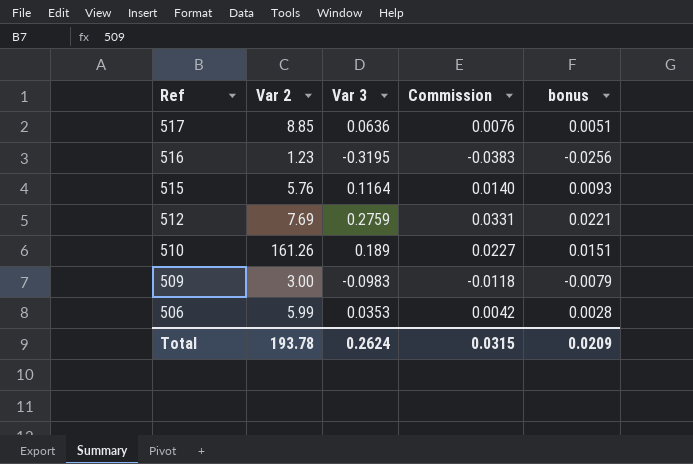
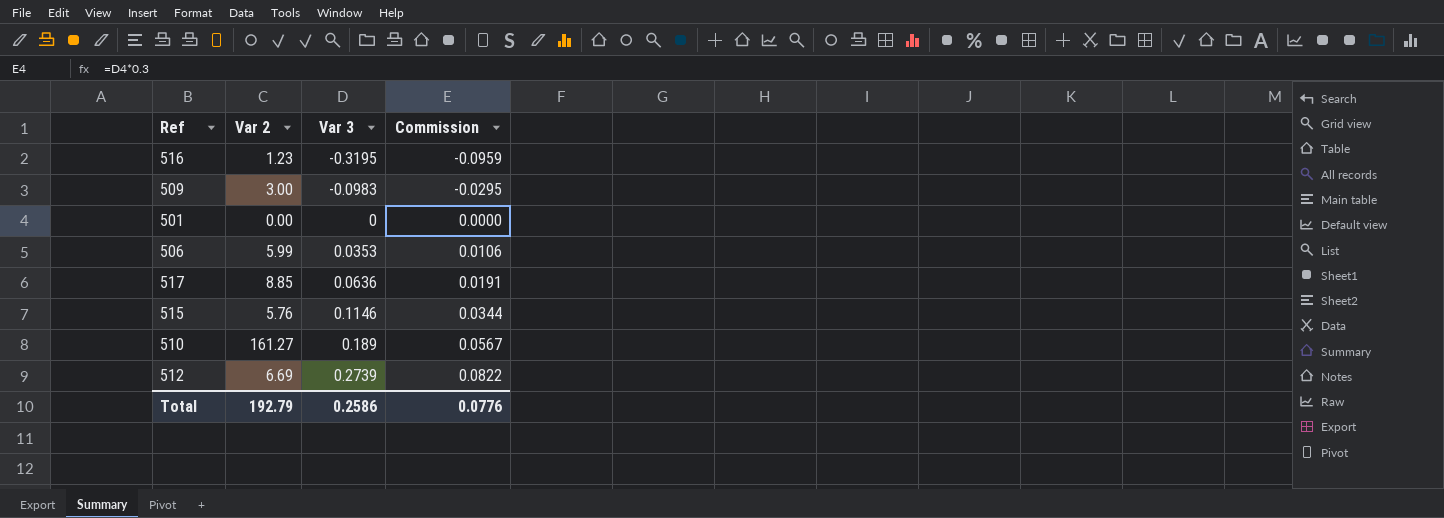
row order: Ref descending -> Var 3 ascending
column bonus | formula: [Var 3] * 0.08 -> none
column Commission | formula: [Var 3] * 0.12 -> [Var 3] * 0.3
row 501: none -> 0.00 | 0 | 0.0000
515 | Var 3: 0.1164 -> 0.1146
510 | Var 2: 161.26 -> 161.27
512 | Var 2: 7.69 -> 6.69
512 | Var 3: 0.2759 -> 0.2739
Total | Var 2: 193.78 -> 192.79
Total | Var 3: 0.2624 -> 0.2586
Total | Commission: 0.0315 -> 0.0776

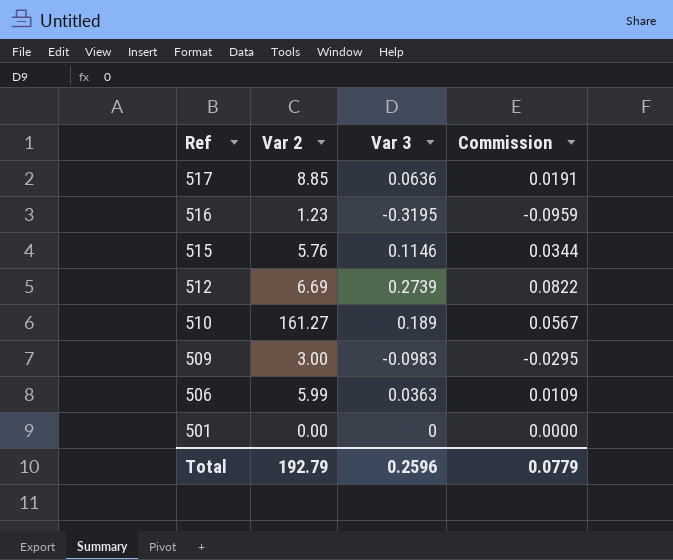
row order: Var 3 ascending -> Ref descending
506 | Var 3: 0.0353 -> 0.0363
506 | Commission: 0.0106 -> 0.0109
Total | Var 3: 0.2586 -> 0.2596
Total | Commission: 0.0776 -> 0.0779

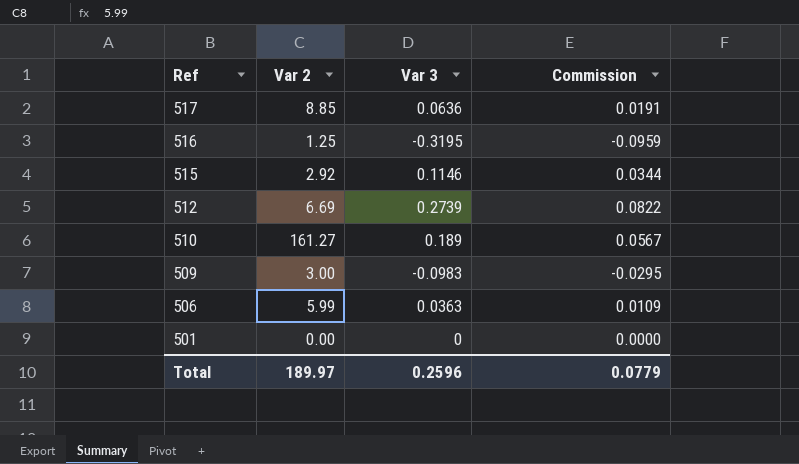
516 | Var 2: 1.23 -> 1.25
515 | Var 2: 5.76 -> 2.92
Total | Var 2: 192.79 -> 189.97

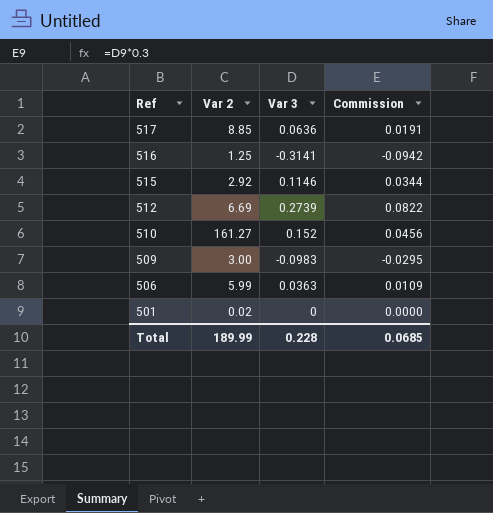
516 | Var 3: -0.3195 -> -0.3141
516 | Commission: -0.0959 -> -0.0942
510 | Var 3: 0.189 -> 0.152
510 | Commission: 0.0567 -> 0.0456
501 | Var 2: 0.00 -> 0.02
Total | Var 2: 189.97 -> 189.99
Total | Var 3: 0.2596 -> 0.228
Total | Commission: 0.0779 -> 0.0685

